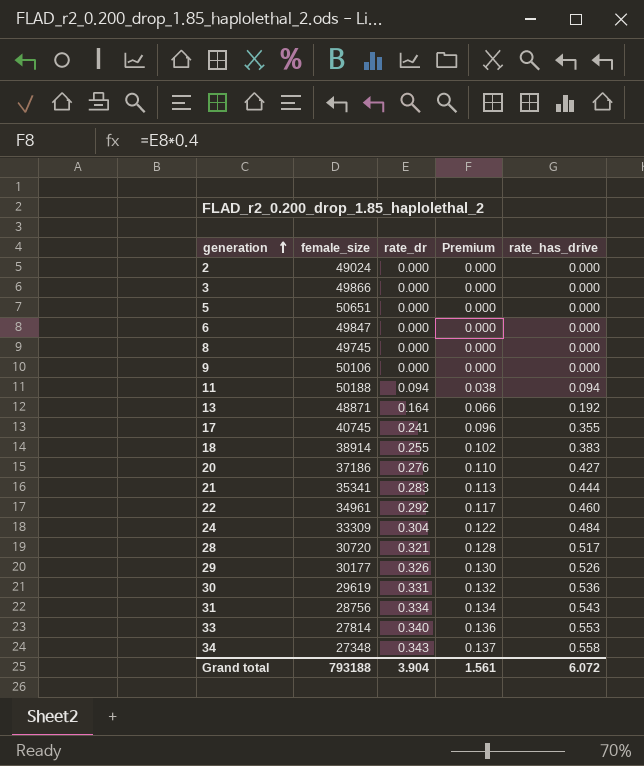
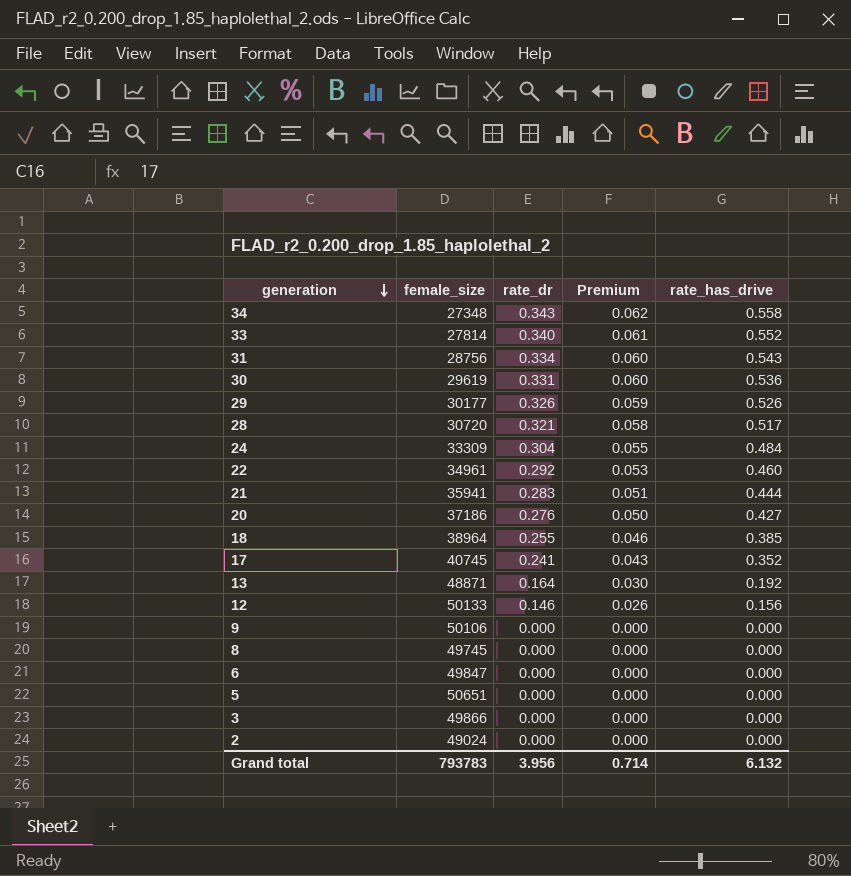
row order: generation ascending -> generation descending
column Premium | formula: [rate_dr] * 0.4 -> [rate_dr] * 0.18
row 11: 50188 | 0.094 | 0.038 | 0.094 -> none
33 | rate_has_drive: 0.553 -> 0.552
21 | female_size: 35341 -> 35941
18 | female_size: 38914 -> 38964
18 | rate_has_drive: 0.383 -> 0.385
17 | rate_has_drive: 0.355 -> 0.352
row 12: none -> 50133 | 0.146 | 0.026 | 0.156
Grand total | female_size: 793188 -> 793783
Grand total | rate_dr: 3.904 -> 3.956
Grand total | Premium: 1.561 -> 0.714
Grand total | rate_has_drive: 6.072 -> 6.132

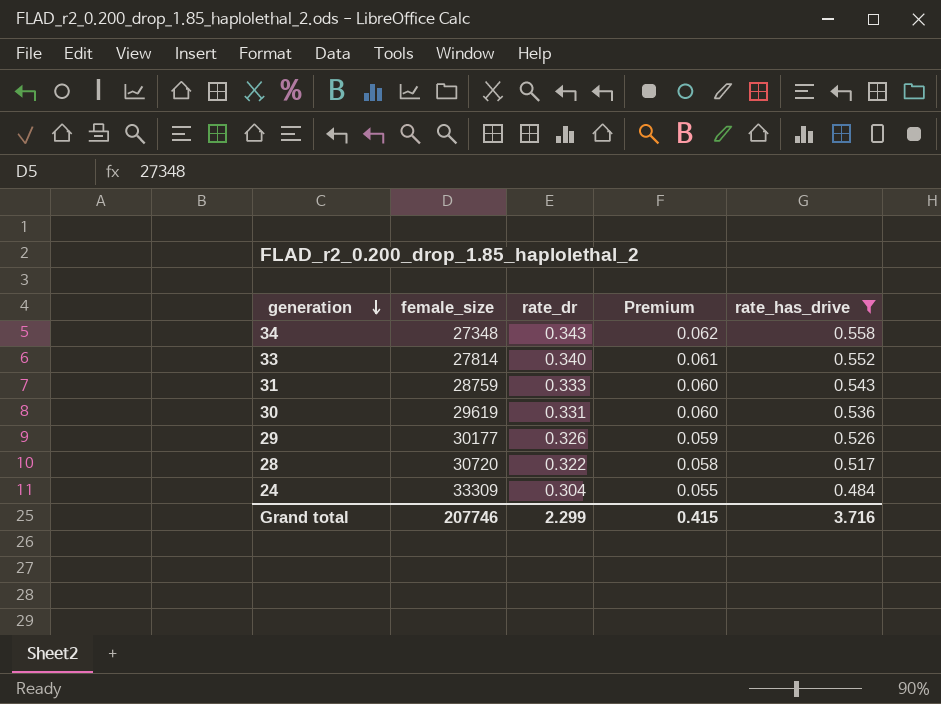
filter: none -> rate_has_drive >= 0.484
31 | female_size: 28756 -> 28759
31 | rate_dr: 0.334 -> 0.333
28 | rate_dr: 0.321 -> 0.322
Grand total | female_size: 793783 -> 207746
Grand total | rate_dr: 3.956 -> 2.299
Grand total | Premium: 0.714 -> 0.415
Grand total | rate_has_drive: 6.132 -> 3.716

